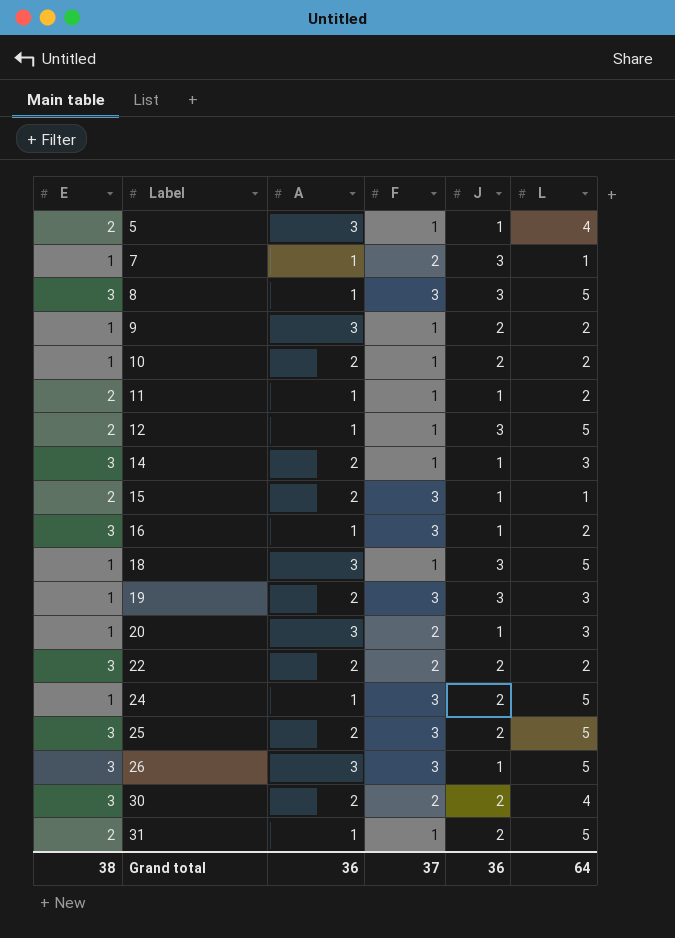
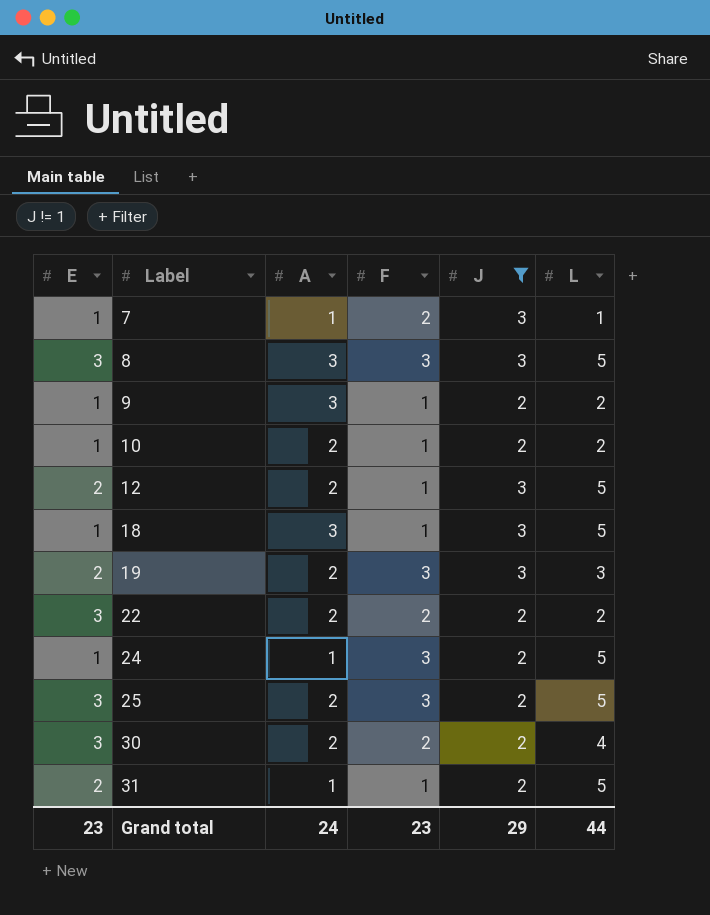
filter: none -> J != 1
8 | A: 1 -> 3
12 | A: 1 -> 2
19 | E: 1 -> 2
Grand total | E: 38 -> 23
Grand total | A: 36 -> 24
Grand total | F: 37 -> 23
Grand total | J: 36 -> 29
Grand total | L: 64 -> 44

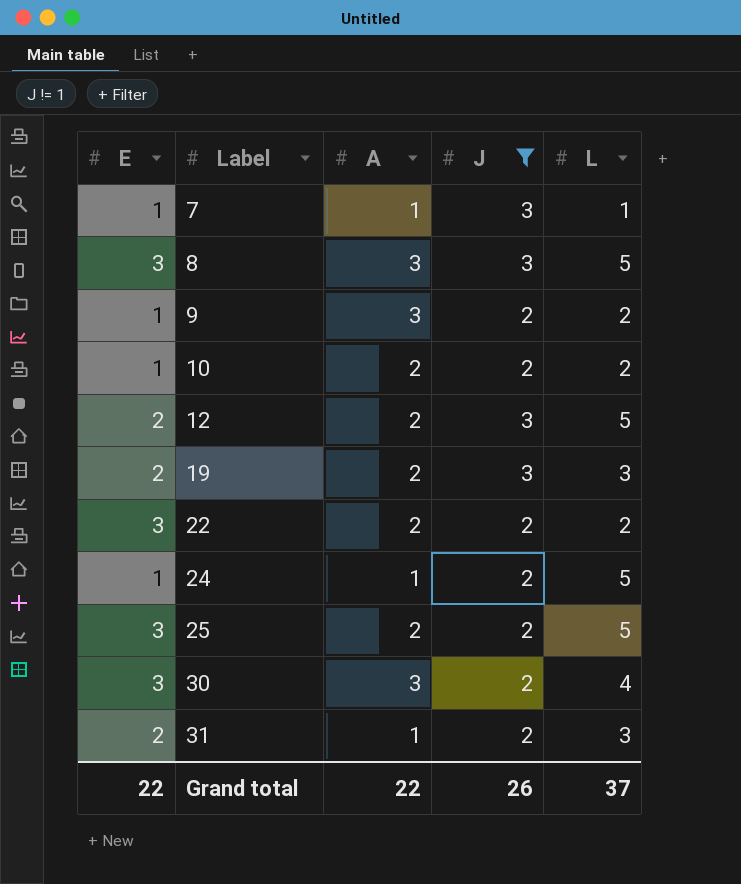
column F | position: 4 -> none
row 18: 1 | 3 | 1 | 3 | 5 -> none
30 | A: 2 -> 3
31 | L: 5 -> 3
Grand total | E: 23 -> 22
Grand total | A: 24 -> 22
Grand total | J: 29 -> 26
Grand total | L: 44 -> 37

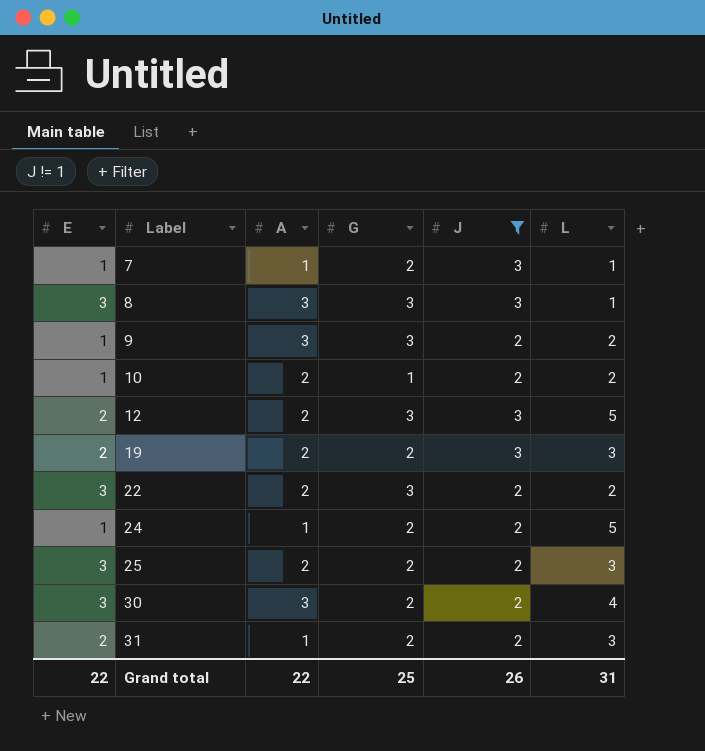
column G | position: none -> 4
8 | L: 5 -> 1
25 | L: 5 -> 3
Grand total | L: 37 -> 31

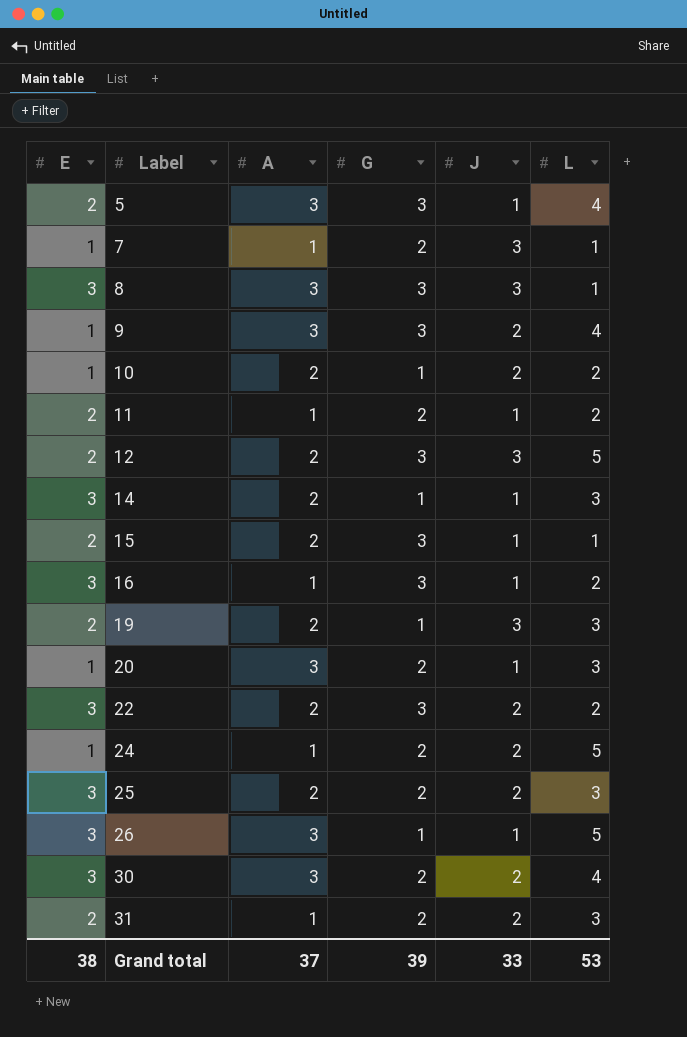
filter: J != 1 -> none
9 | L: 2 -> 4
19 | G: 2 -> 1
Grand total | E: 22 -> 38
Grand total | A: 22 -> 37
Grand total | G: 25 -> 39
Grand total | J: 26 -> 33
Grand total | L: 31 -> 53

